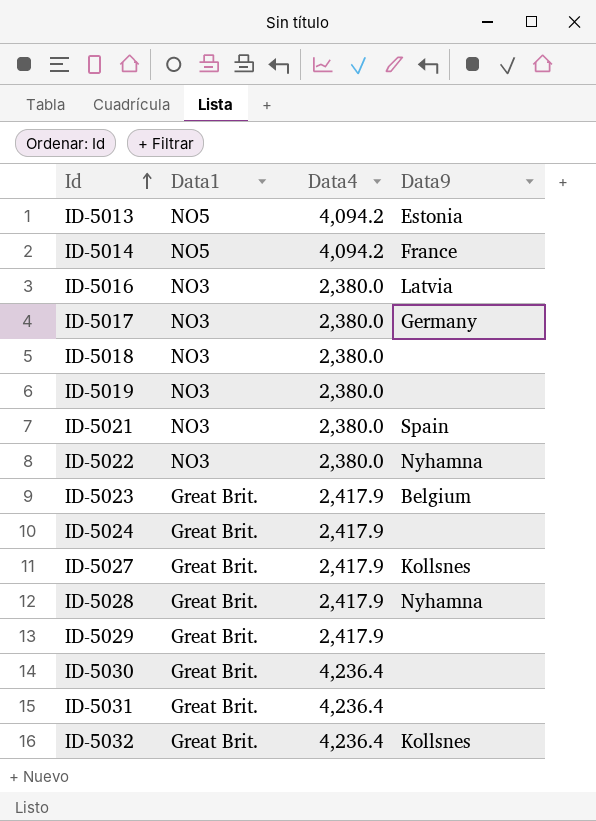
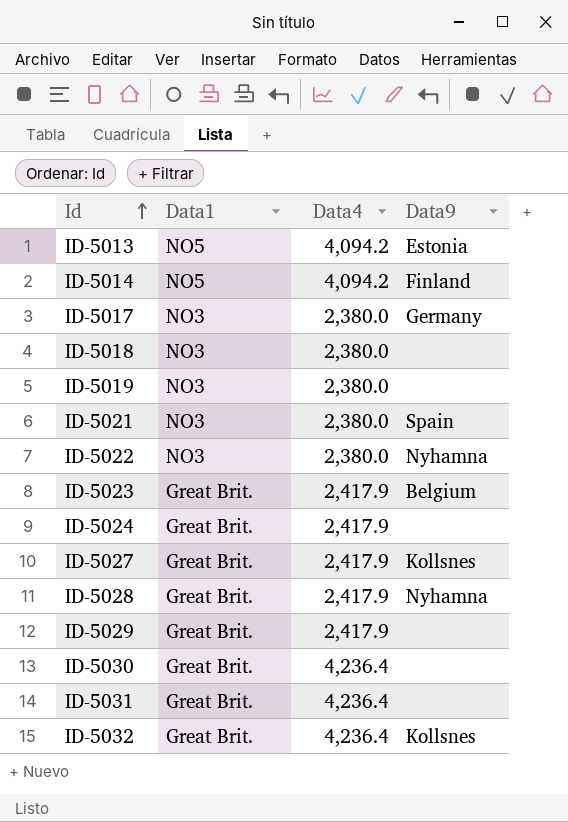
row ID-5016: NO3 | 2,380.0 | Latvia -> none
ID-5014 | Data9: France -> Finland

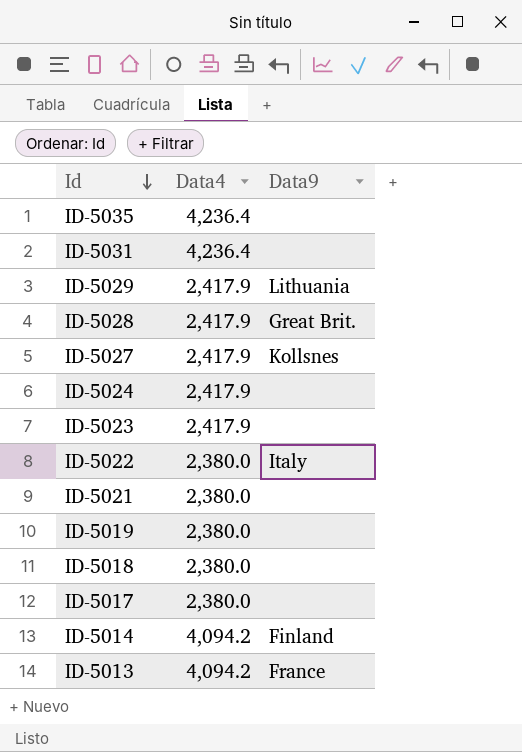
row order: Id ascending -> Id descending
column Data1 | position: 2 -> none
row ID-5030: Great Brit. | 4,236.4 | none -> none
row ID-5032: Great Brit. | 4,236.4 | Kollsnes -> none
row ID-5035: none -> 4,236.4 | none
ID-5029 | Data9: none -> Lithuania
ID-5028 | Data9: Nyhamna -> Great Brit.
ID-5023 | Data9: Belgium -> none
ID-5022 | Data9: Nyhamna -> Italy
ID-5021 | Data9: Spain -> none
ID-5017 | Data9: Germany -> none
ID-5013 | Data9: Estonia -> France

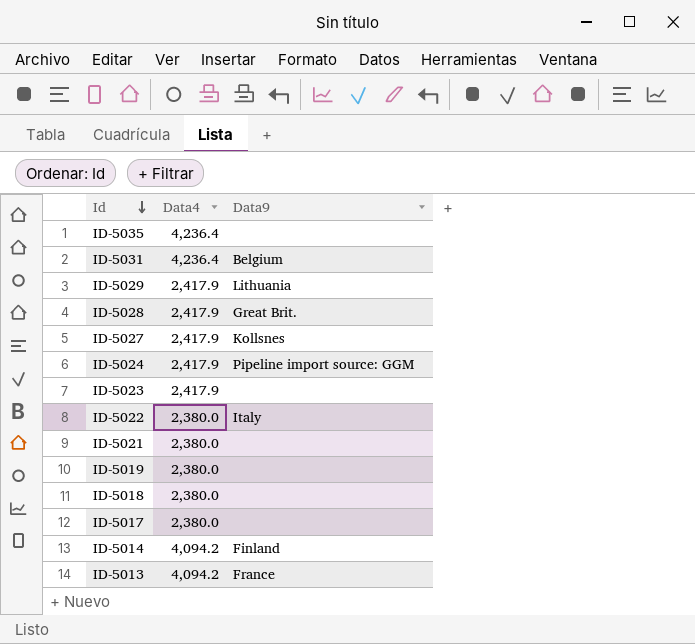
ID-5031 | Data9: none -> Belgium
ID-5024 | Data9: none -> Pipeline import source: GGM

